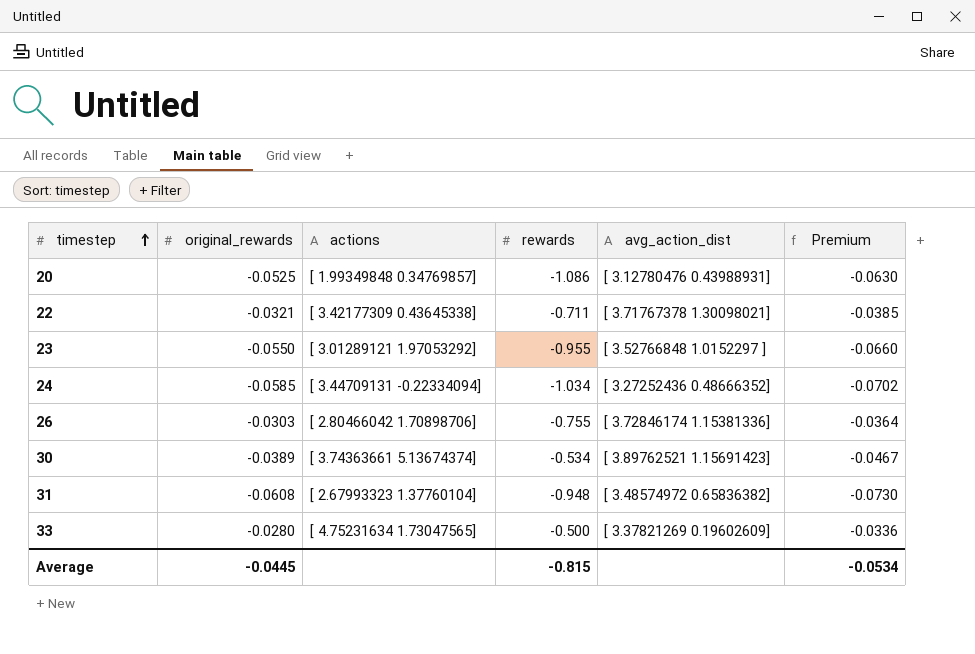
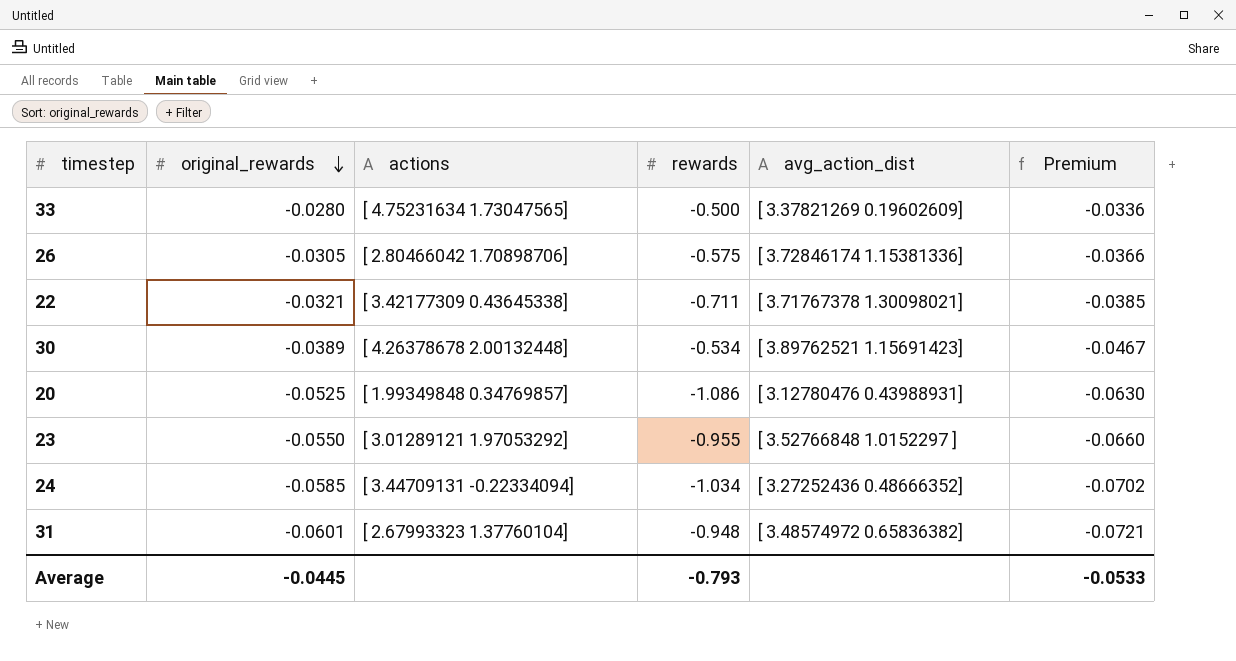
row order: timestep ascending -> original_rewards descending
26 | original_rewards: -0.0303 -> -0.0305
26 | rewards: -0.755 -> -0.575
26 | Premium: -0.0364 -> -0.0366
30 | actions: [ 3.74363661 5.13674374] -> [ 4.26378678 2.00132448]
31 | original_rewards: -0.0608 -> -0.0601
31 | Premium: -0.0730 -> -0.0721
Average | rewards: -0.815 -> -0.793
Average | Premium: -0.0534 -> -0.0533

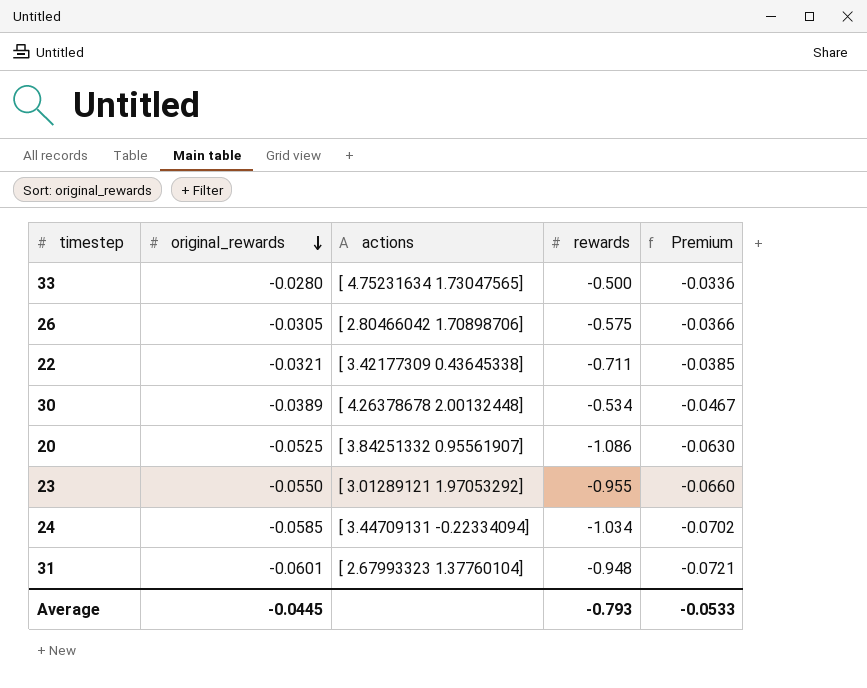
column avg_action_dist | position: 5 -> none
20 | actions: [ 1.99349848 0.34769857] -> [ 3.84251332 0.95561907]

